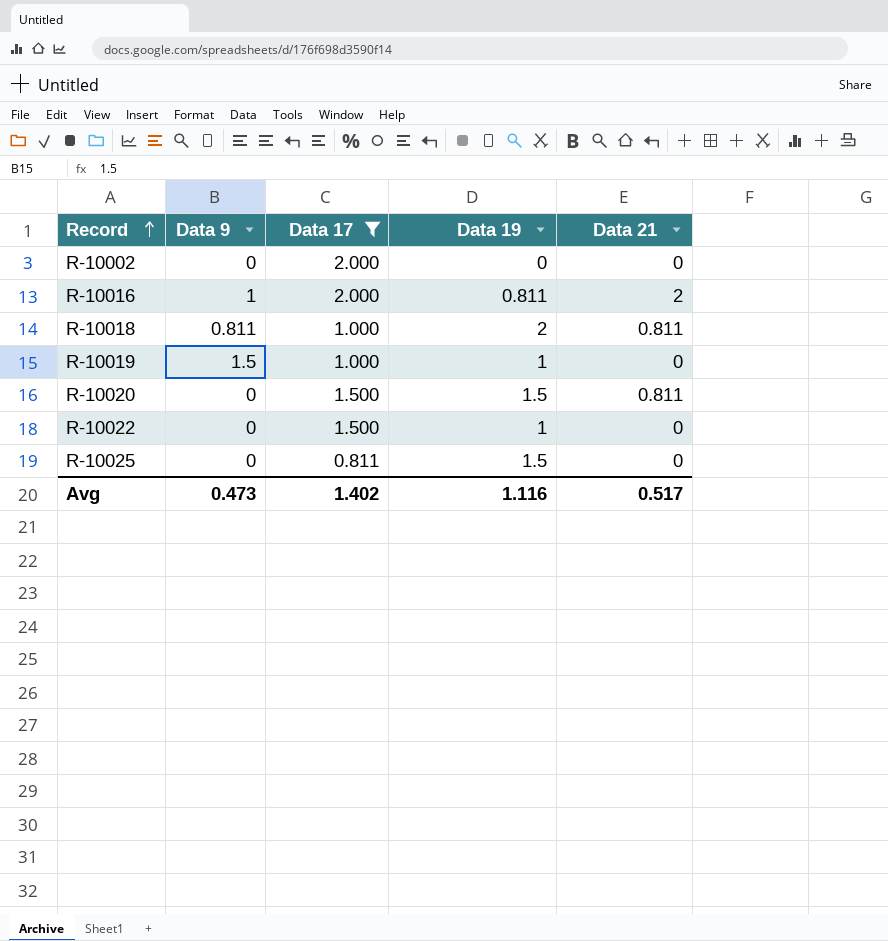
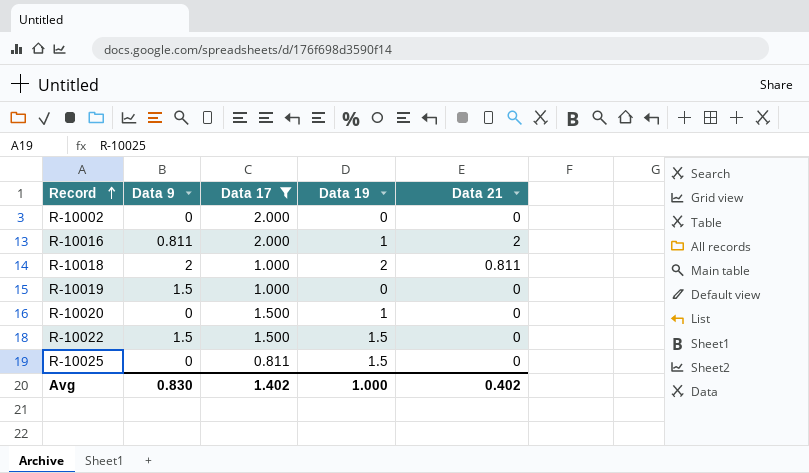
R-10016 | Data 9: 1 -> 0.811
R-10016 | Data 19: 0.811 -> 1
R-10018 | Data 9: 0.811 -> 2
R-10019 | Data 19: 1 -> 0
R-10020 | Data 19: 1.5 -> 1
R-10020 | Data 21: 0.811 -> 0
R-10022 | Data 9: 0 -> 1.5
R-10022 | Data 19: 1 -> 1.5
Avg | Data 9: 0.473 -> 0.830
Avg | Data 19: 1.116 -> 1.000
Avg | Data 21: 0.517 -> 0.402

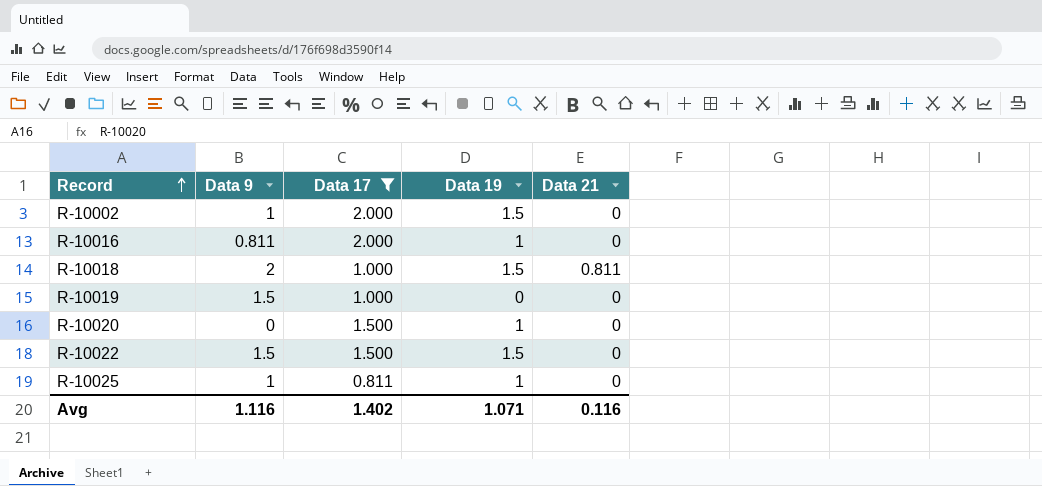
R-10002 | Data 9: 0 -> 1
R-10002 | Data 19: 0 -> 1.5
R-10016 | Data 21: 2 -> 0
R-10018 | Data 19: 2 -> 1.5
R-10025 | Data 9: 0 -> 1
R-10025 | Data 19: 1.5 -> 1
Avg | Data 9: 0.830 -> 1.116
Avg | Data 19: 1.000 -> 1.071
Avg | Data 21: 0.402 -> 0.116

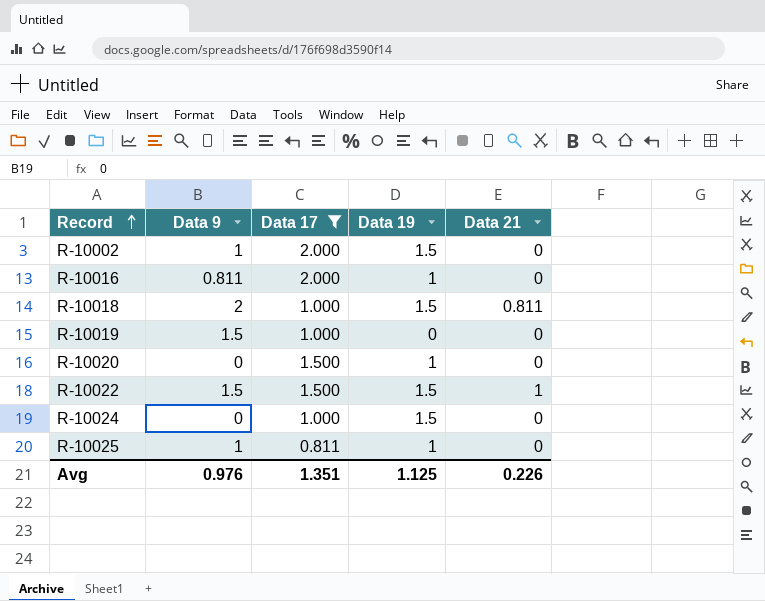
R-10022 | Data 21: 0 -> 1
row R-10024: none -> 0 | 1.000 | 1.5 | 0
Avg | Data 9: 1.116 -> 0.976
Avg | Data 17: 1.402 -> 1.351
Avg | Data 19: 1.071 -> 1.125
Avg | Data 21: 0.116 -> 0.226

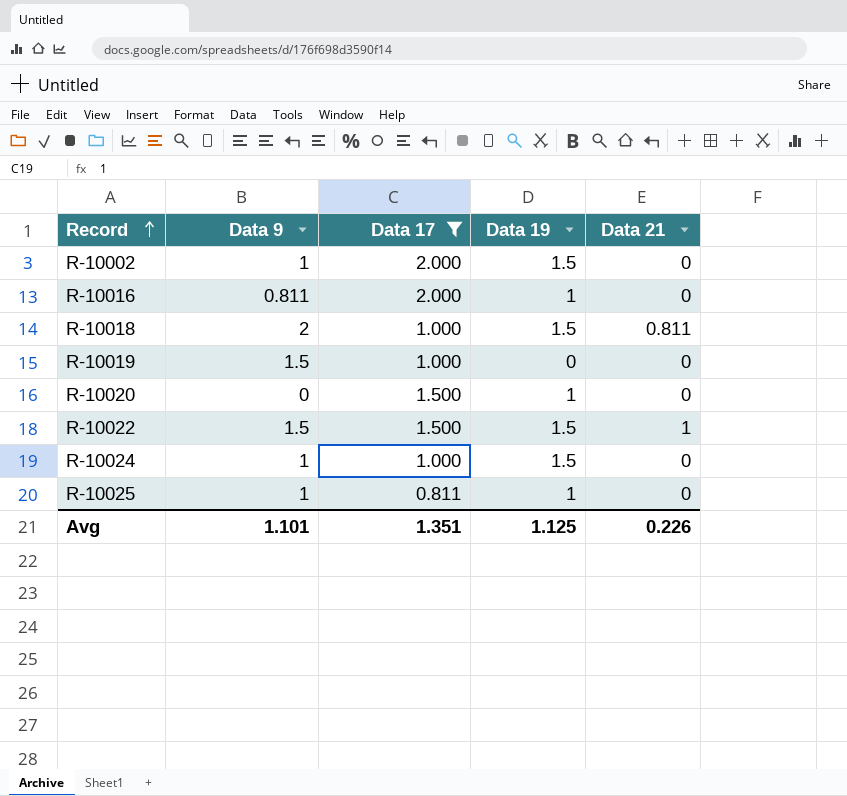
R-10024 | Data 9: 0 -> 1
Avg | Data 9: 0.976 -> 1.101

